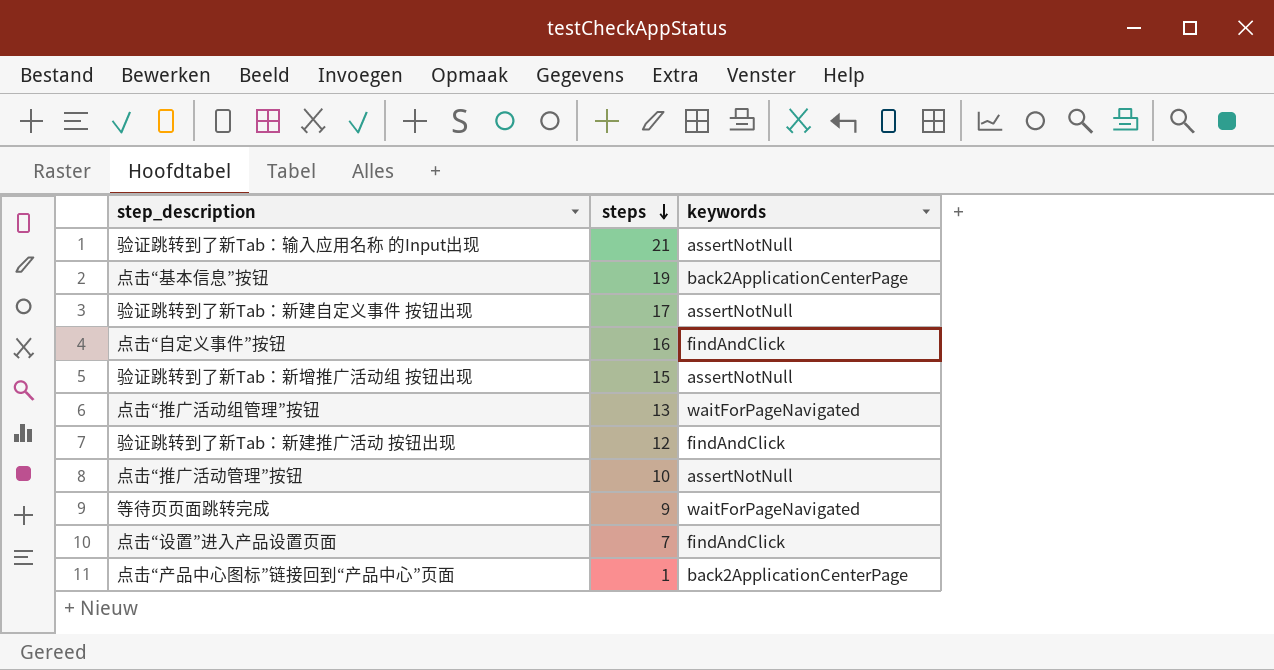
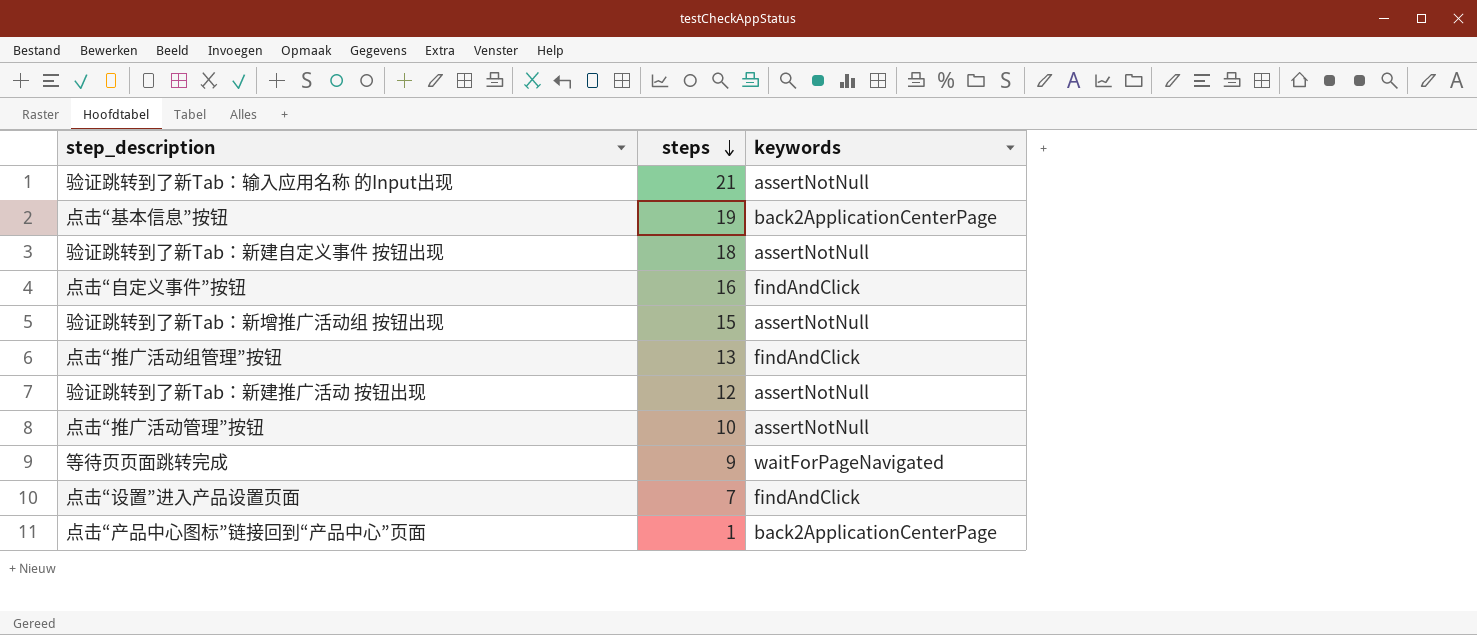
验证跳转到了新Tab：新建自定义事件 按钮出现 | steps: 17 -> 18
点击“推广活动组管理”按钮 | keywords: waitForPageNavigated -> findAndClick
验证跳转到了新Tab：新建推广活动 按钮出现 | keywords: findAndClick -> assertNotNull

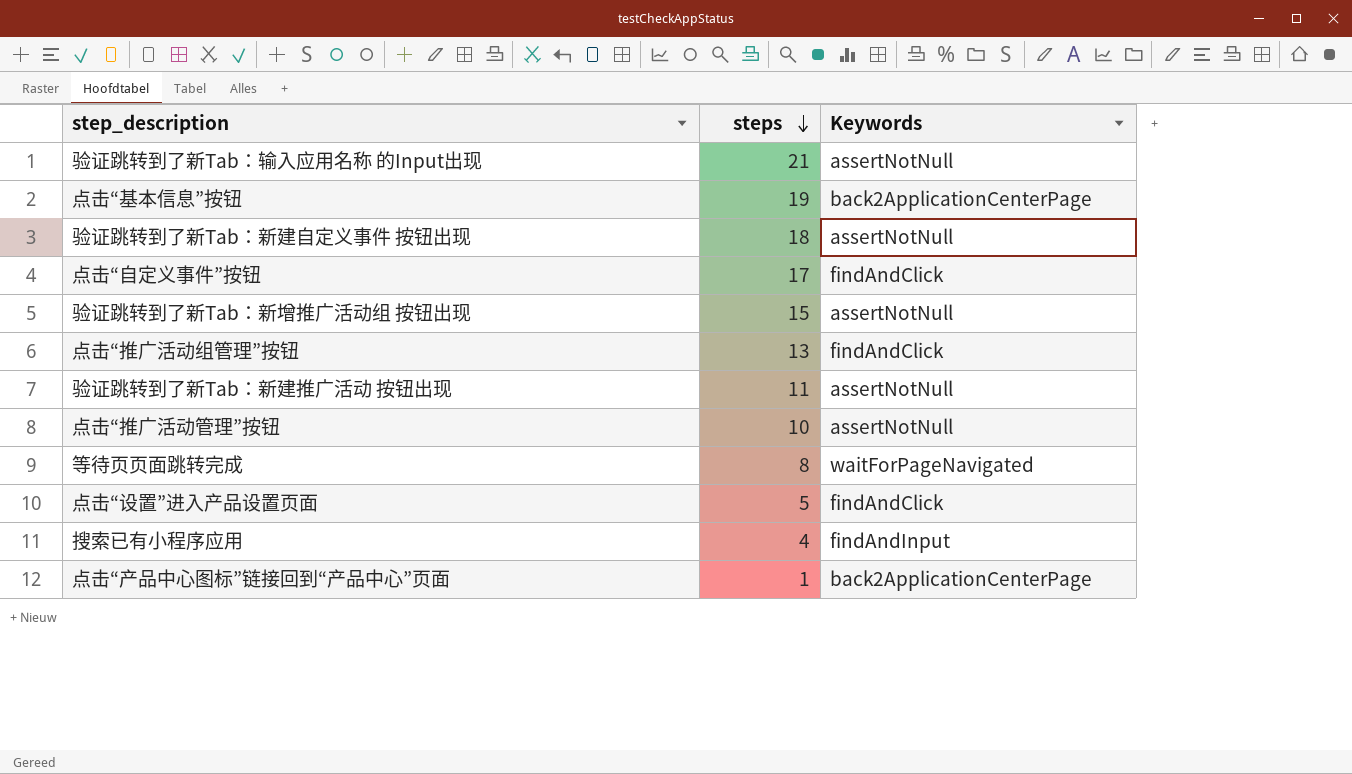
column name: keywords -> Keywords
点击“自定义事件”按钮 | steps: 16 -> 17
验证跳转到了新Tab：新建推广活动 按钮出现 | steps: 12 -> 11
等待页页面跳转完成 | steps: 9 -> 8
点击“设置”进入产品设置页面 | steps: 7 -> 5
row 搜索已有小程序应用: none -> 4 | findAndInput

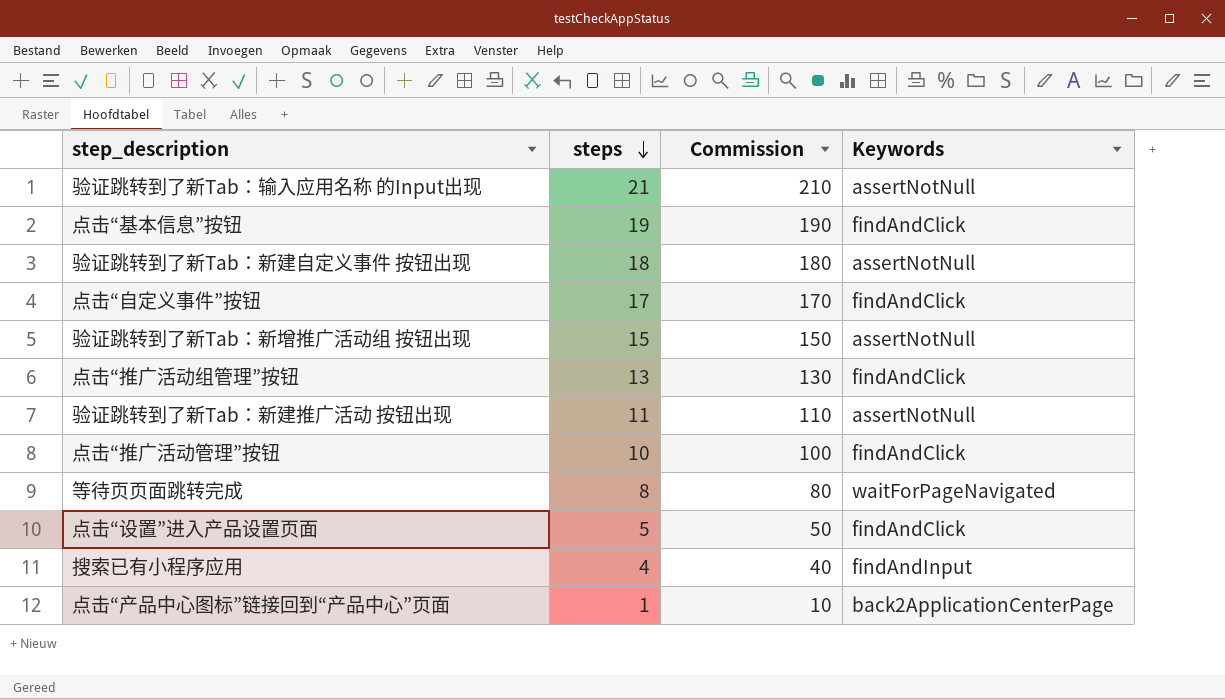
column Commission | formula: none -> [steps] * 10
点击“基本信息”按钮 | Keywords: back2ApplicationCenterPage -> findAndClick
点击“推广活动管理”按钮 | Keywords: assertNotNull -> findAndClick

